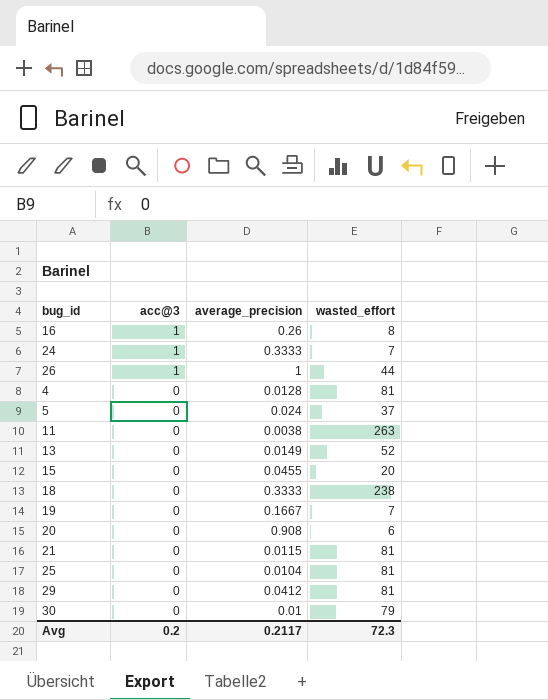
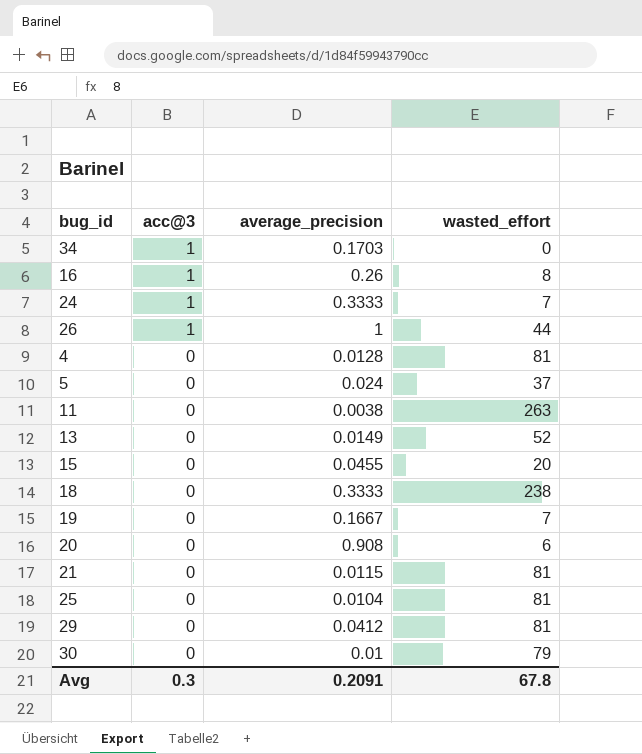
row 34: none -> 1 | 0.1703 | 0
Avg | acc@3: 0.2 -> 0.3
Avg | average_precision: 0.2117 -> 0.2091
Avg | wasted_effort: 72.3 -> 67.8

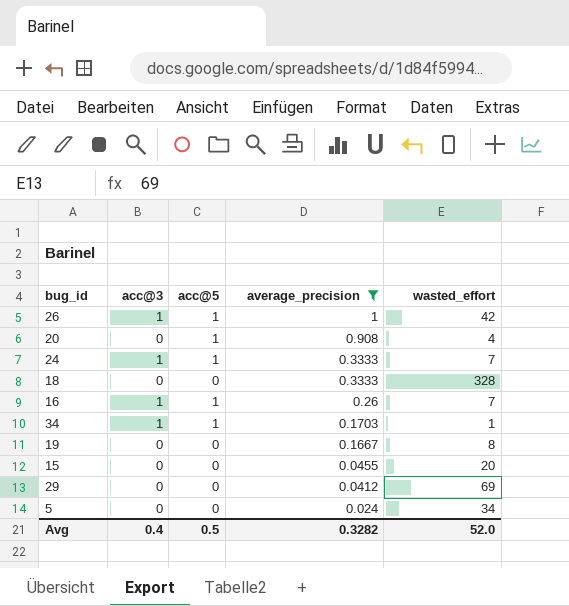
filter: none -> average_precision >= 0.024
row order: acc@3 descending -> average_precision descending
column acc@5 | position: none -> 3
26 | wasted_effort: 44 -> 42
20 | wasted_effort: 6 -> 4
18 | wasted_effort: 238 -> 328
16 | wasted_effort: 8 -> 7
34 | wasted_effort: 0 -> 1
19 | wasted_effort: 7 -> 8
29 | wasted_effort: 81 -> 69
5 | wasted_effort: 37 -> 34
Avg | acc@3: 0.3 -> 0.4
Avg | average_precision: 0.2091 -> 0.3282
Avg | wasted_effort: 67.8 -> 52.0

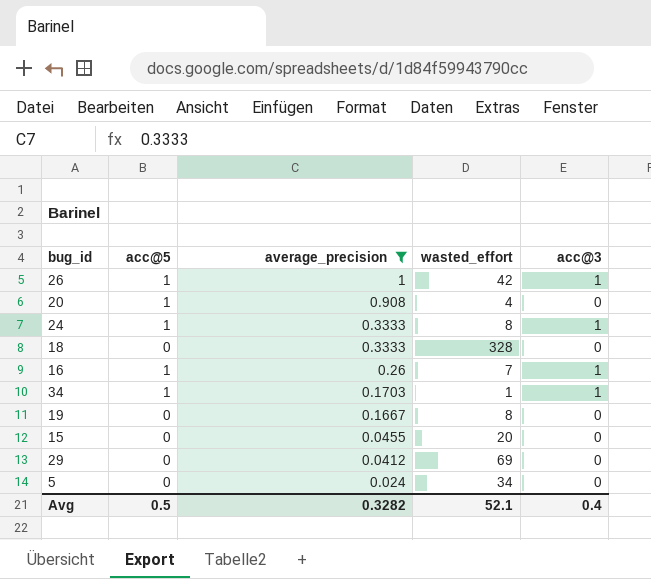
column acc@3 | position: 2 -> 5
24 | wasted_effort: 7 -> 8
Avg | wasted_effort: 52.0 -> 52.1

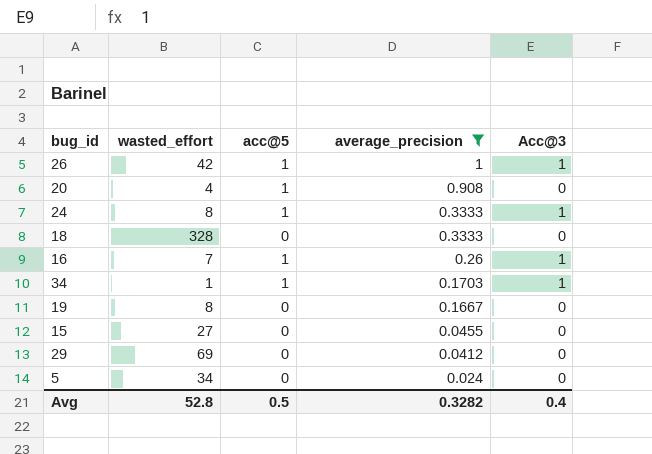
column wasted_effort | position: 4 -> 2
column name: acc@3 -> Acc@3
15 | wasted_effort: 20 -> 27
Avg | wasted_effort: 52.1 -> 52.8

